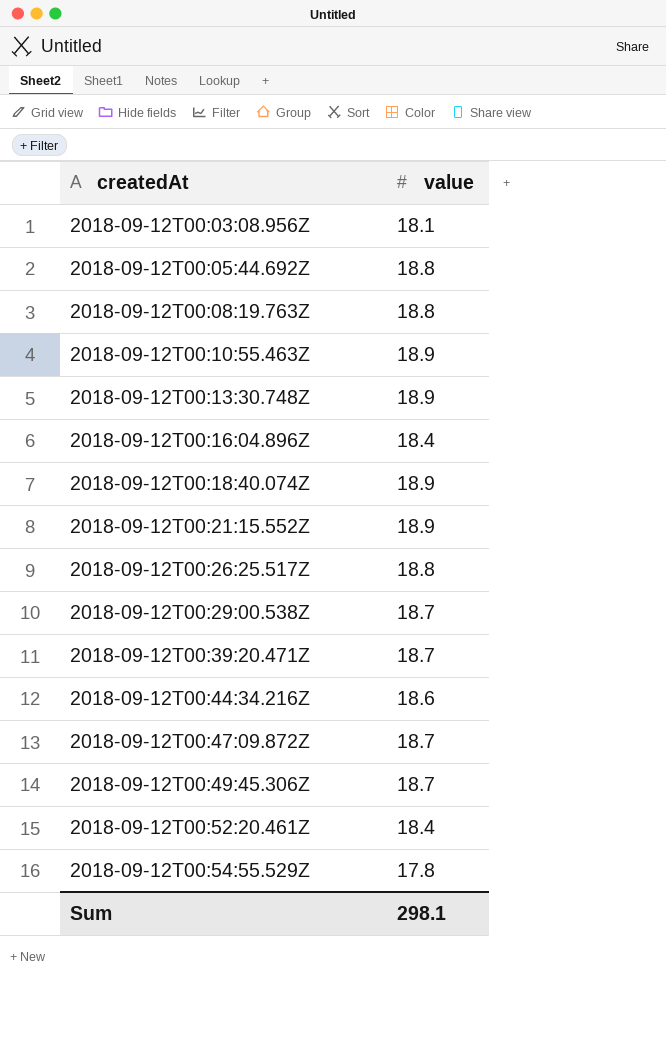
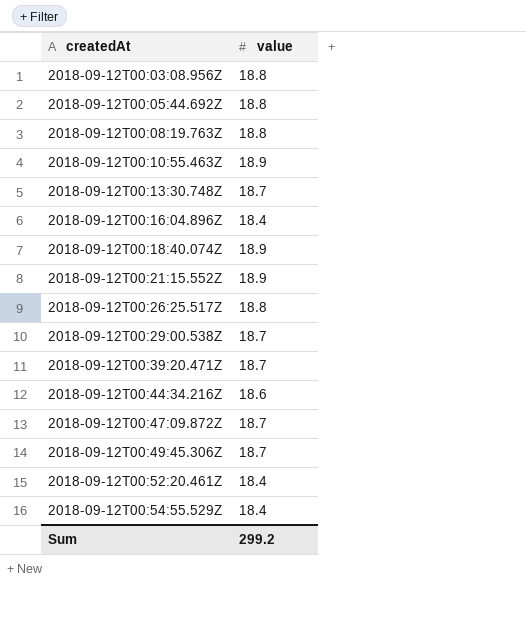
2018-09-12T00:03:08.956Z | value: 18.1 -> 18.8
2018-09-12T00:13:30.748Z | value: 18.9 -> 18.7
2018-09-12T00:54:55.529Z | value: 17.8 -> 18.4
Sum | value: 298.1 -> 299.2

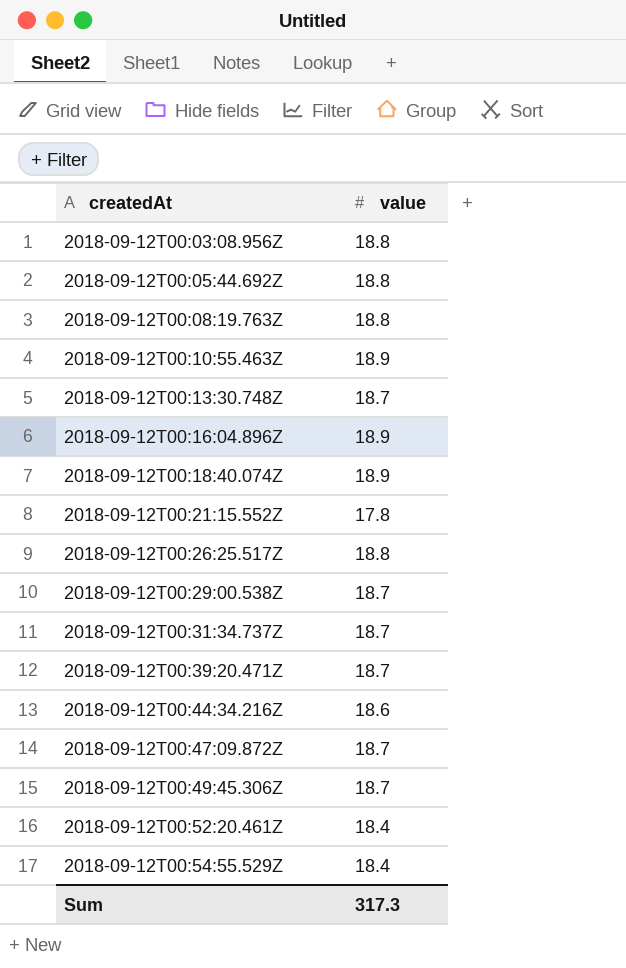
2018-09-12T00:16:04.896Z | value: 18.4 -> 18.9
2018-09-12T00:21:15.552Z | value: 18.9 -> 17.8
row 2018-09-12T00:31:34.737Z: none -> 18.7
Sum | value: 299.2 -> 317.3

